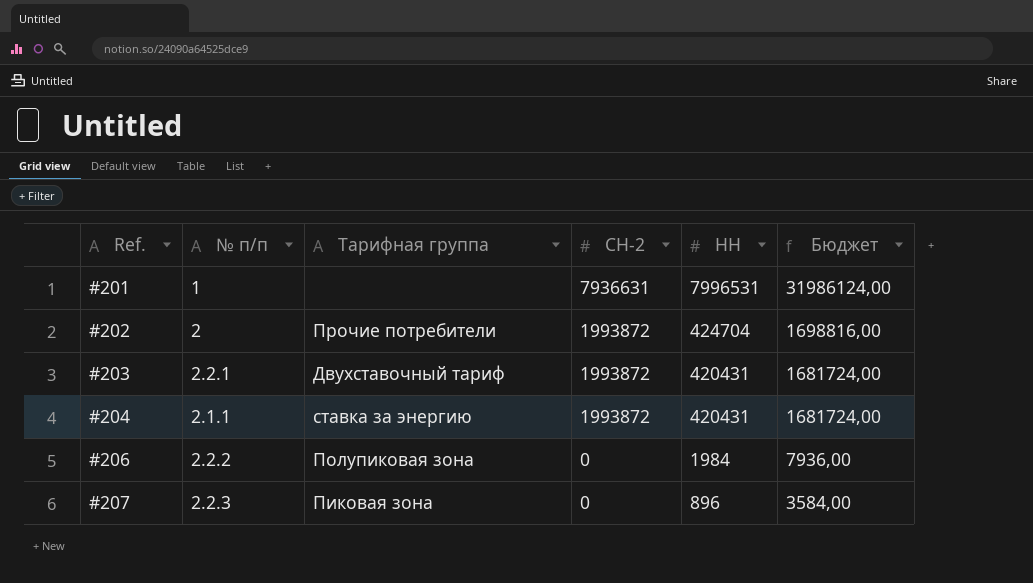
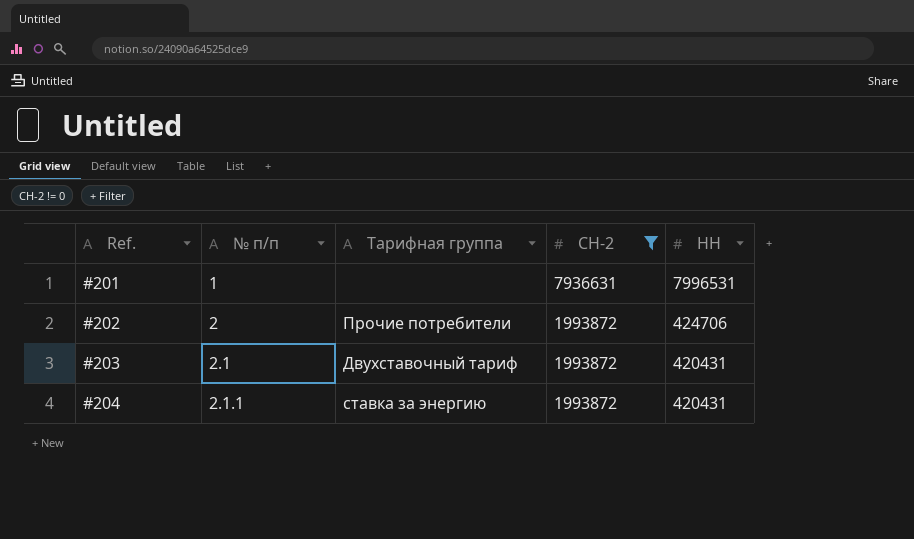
filter: none -> СН-2 != 0
column Бюджет | formula: [НН] * 4 -> none
#202 | НН: 424704 -> 424706
#203 | № п/п: 2.2.1 -> 2.1

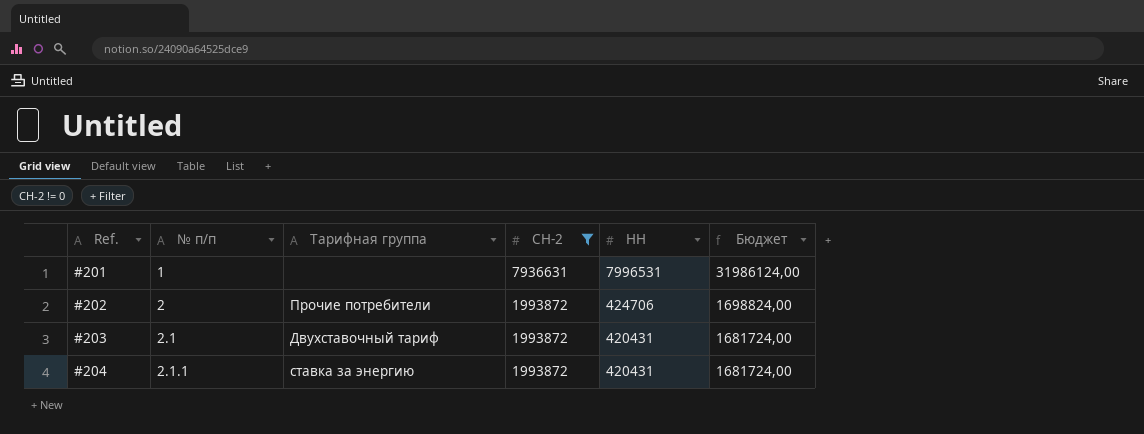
column Бюджет | formula: none -> [НН] * 4

